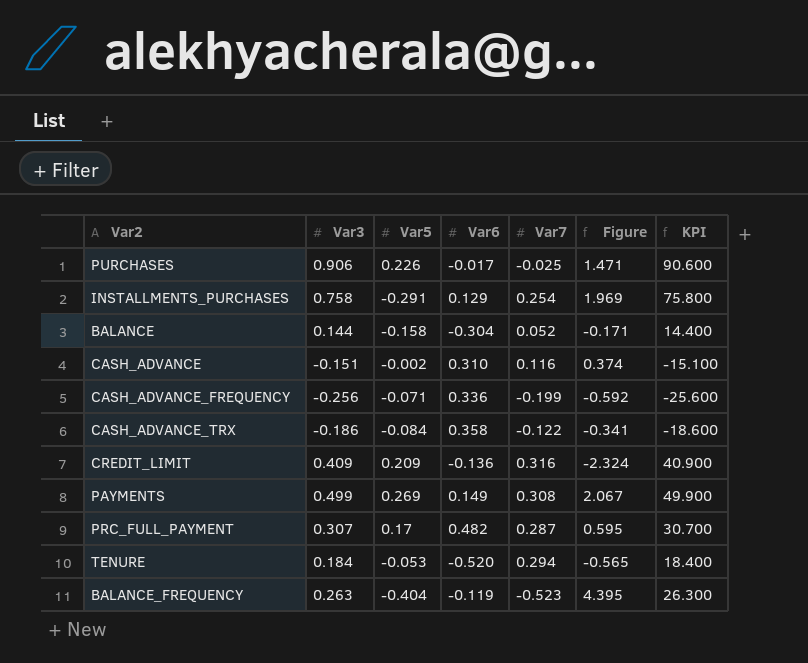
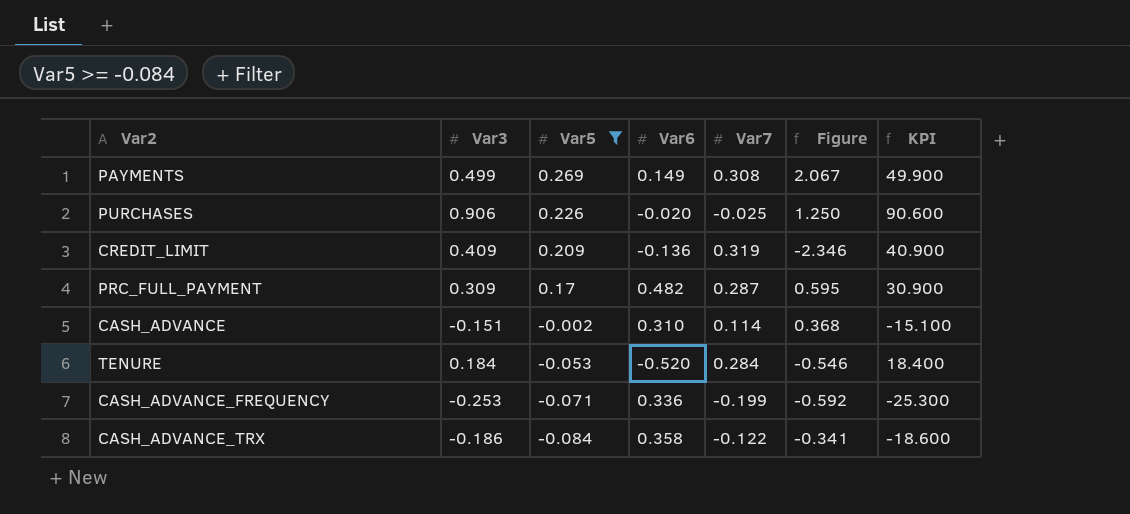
filter: none -> Var5 >= -0.084
row order: none -> Var5 descending
PURCHASES | Var6: -0.017 -> -0.020
PURCHASES | Figure: 1.471 -> 1.250
CREDIT_LIMIT | Var7: 0.316 -> 0.319
CREDIT_LIMIT | Figure: -2.324 -> -2.346
PRC_FULL_PAYMENT | Var3: 0.307 -> 0.309
PRC_FULL_PAYMENT | KPI: 30.700 -> 30.900
CASH_ADVANCE | Var7: 0.116 -> 0.114
CASH_ADVANCE | Figure: 0.374 -> 0.368
TENURE | Var7: 0.294 -> 0.284
TENURE | Figure: -0.565 -> -0.546
CASH_ADVANCE_FREQUENCY | Var3: -0.256 -> -0.253
CASH_ADVANCE_FREQUENCY | KPI: -25.600 -> -25.300

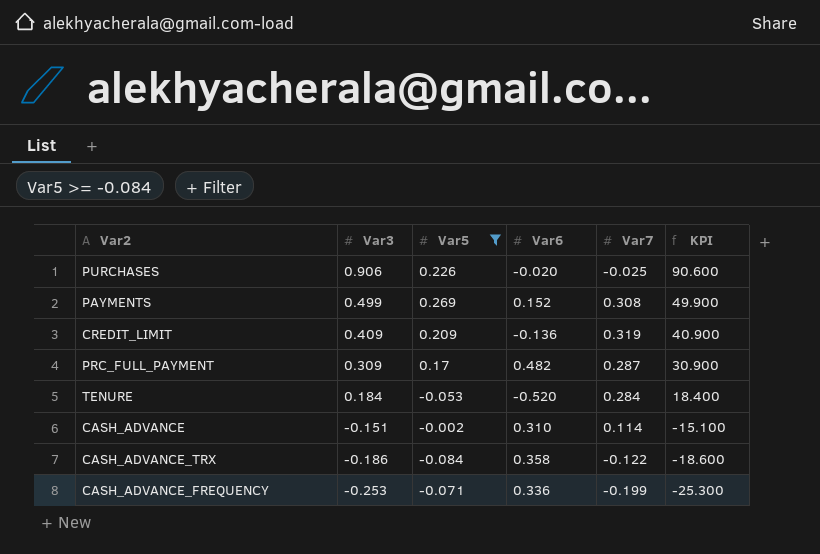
row order: Var5 descending -> Var3 descending
column Figure | formula: [Var7] / [Var6] -> none
PAYMENTS | Var6: 0.149 -> 0.152

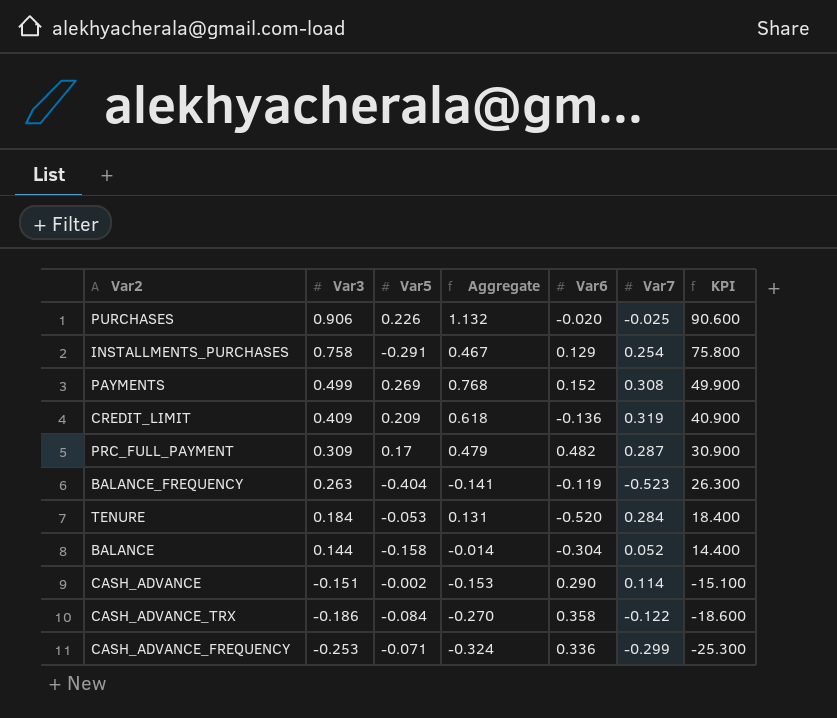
filter: Var5 >= -0.084 -> none
column Aggregate | formula: none -> [Var3] + [Var5]
CASH_ADVANCE | Var6: 0.310 -> 0.290
CASH_ADVANCE_FREQUENCY | Var7: -0.199 -> -0.299

